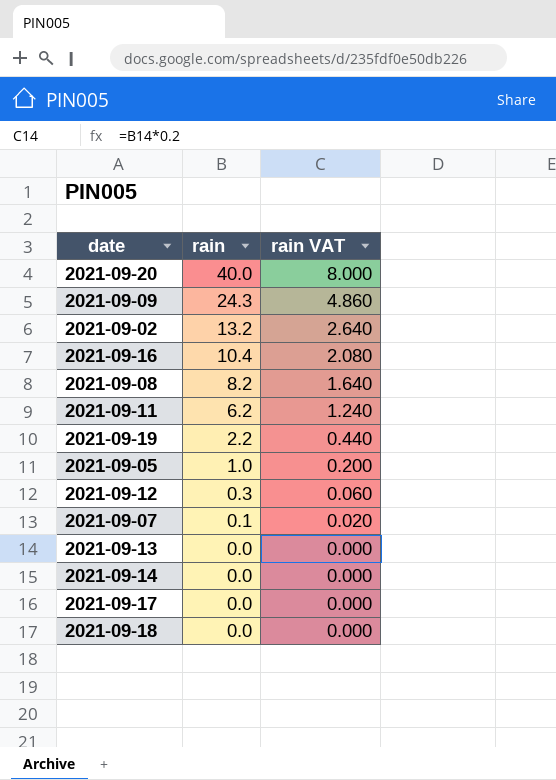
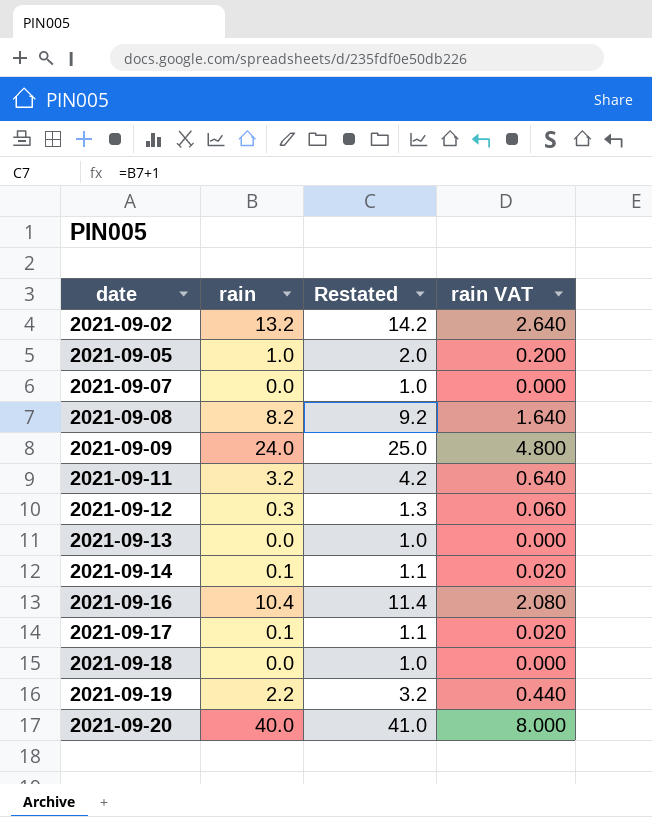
row order: rain descending -> date ascending
column Restated | formula: none -> [rain] + 1
2021-09-07 | rain: 0.1 -> 0.0
2021-09-07 | rain VAT: 0.020 -> 0.000
2021-09-09 | rain: 24.3 -> 24.0
2021-09-09 | rain VAT: 4.860 -> 4.800
2021-09-11 | rain: 6.2 -> 3.2
2021-09-11 | rain VAT: 1.240 -> 0.640
2021-09-14 | rain: 0.0 -> 0.1
2021-09-14 | rain VAT: 0.000 -> 0.020
2021-09-17 | rain: 0.0 -> 0.1
2021-09-17 | rain VAT: 0.000 -> 0.020

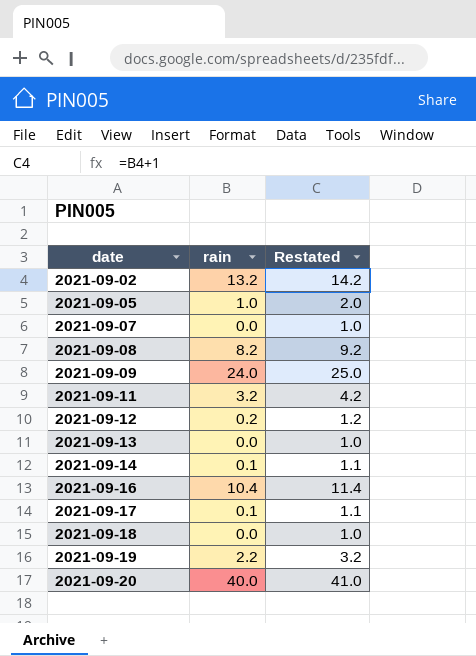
column rain VAT | formula: [rain] * 0.2 -> none
2021-09-12 | rain: 0.3 -> 0.2
2021-09-12 | Restated: 1.3 -> 1.2

